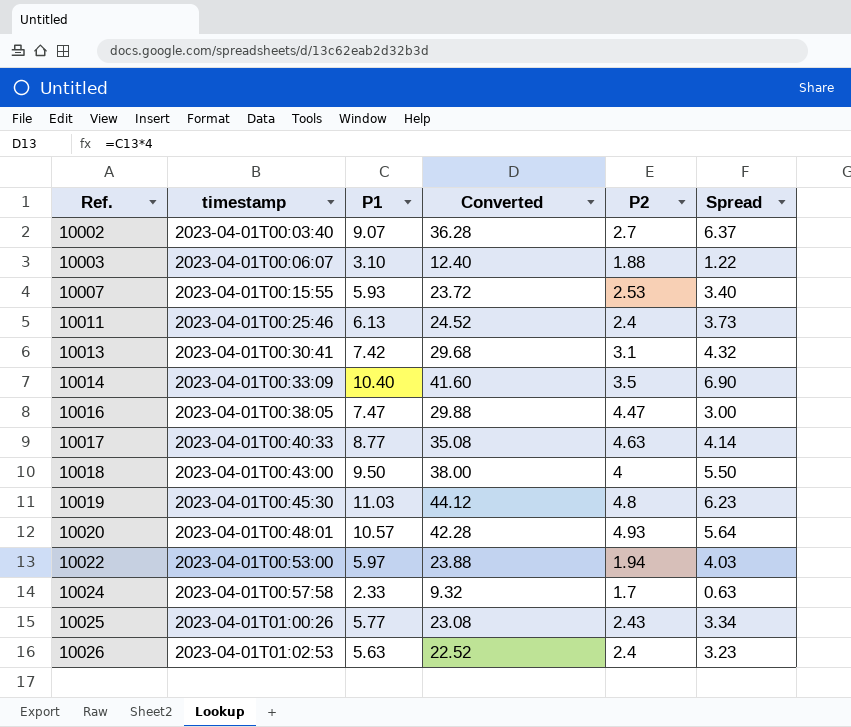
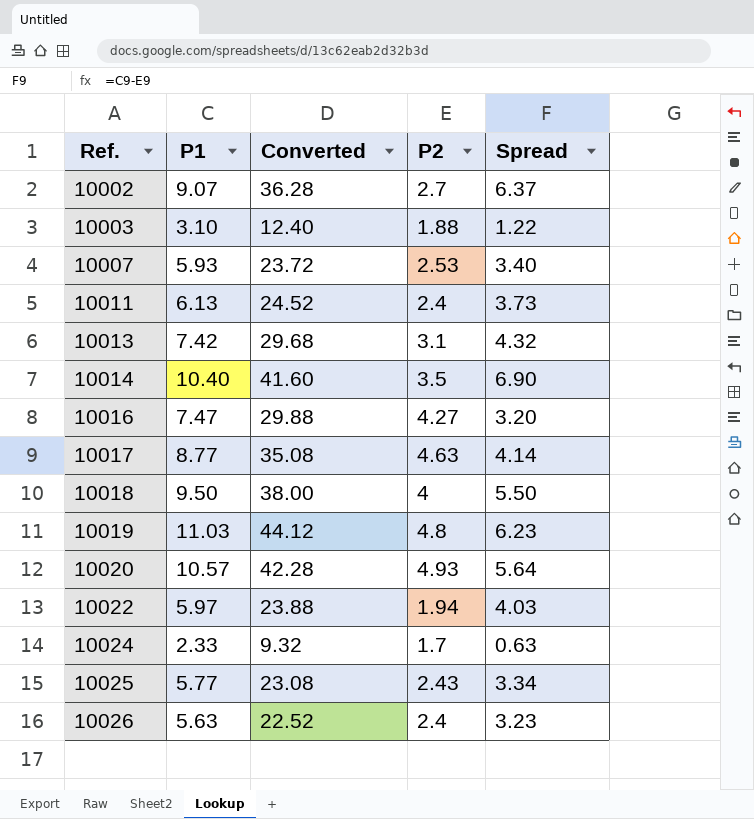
column timestamp | position: 2 -> none
10016 | P2: 4.47 -> 4.27
10016 | Spread: 3.00 -> 3.20

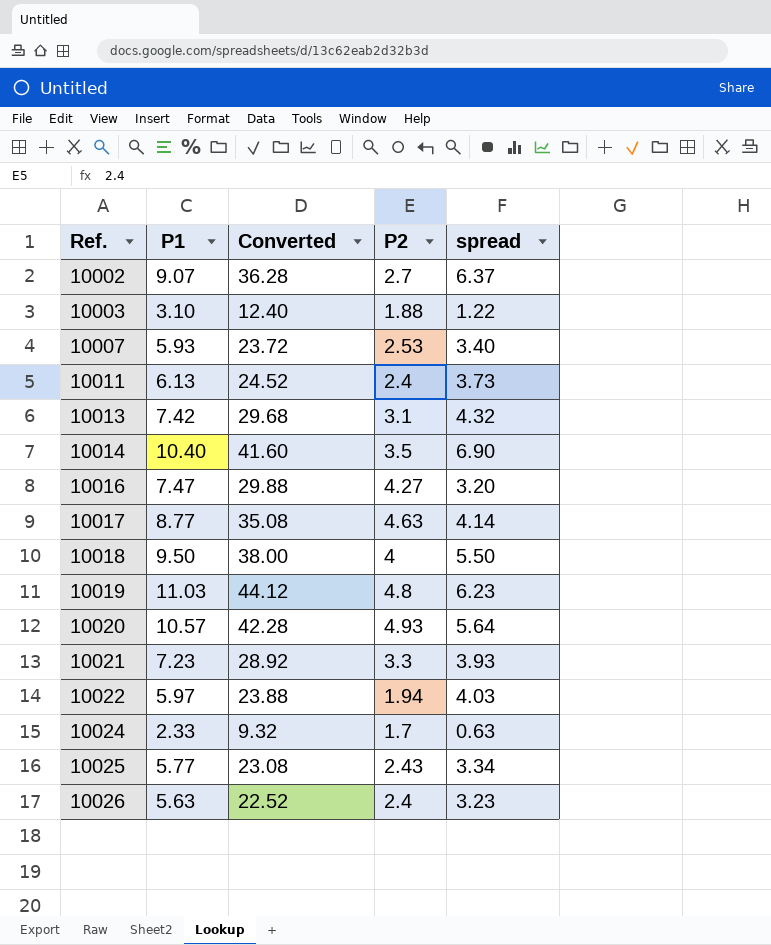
column name: Spread -> spread
row 10021: none -> 7.23 | 28.92 | 3.3 | 3.93

